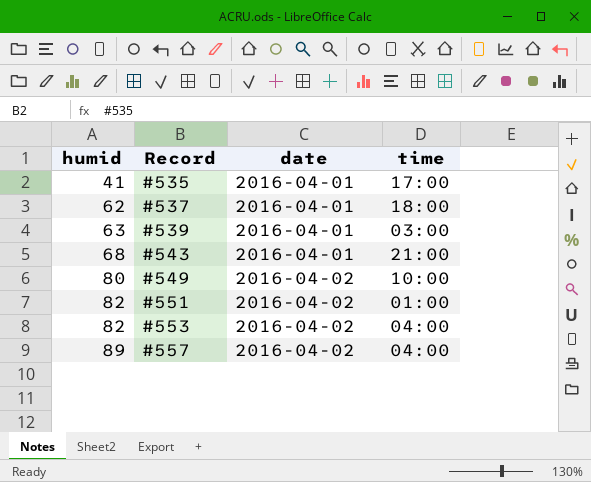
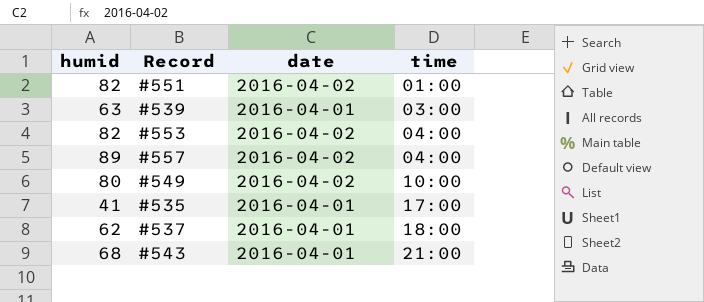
row order: humid ascending -> time ascending

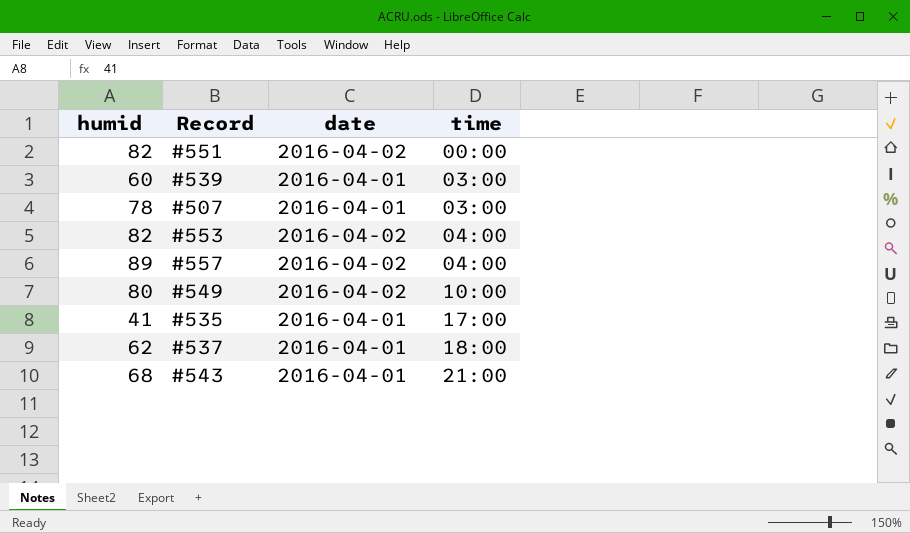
#551 | time: 01:00 -> 00:00
#539 | humid: 63 -> 60
row #507: none -> 78 | 2016-04-01 | 03:00

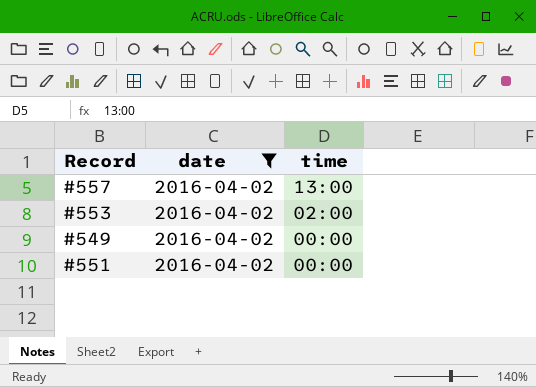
filter: none -> date = 2016-04-02
row order: time ascending -> time descending
column humid | position: 1 -> none
#557 | time: 04:00 -> 13:00
#553 | time: 04:00 -> 02:00
#549 | time: 10:00 -> 00:00

